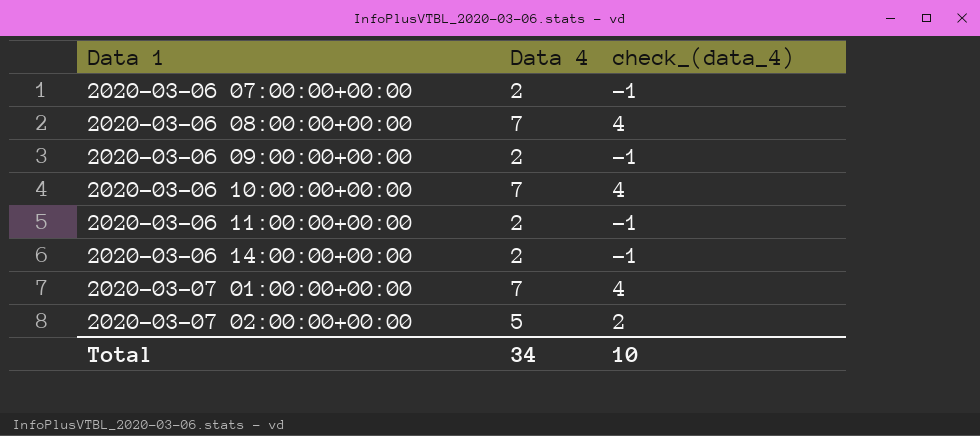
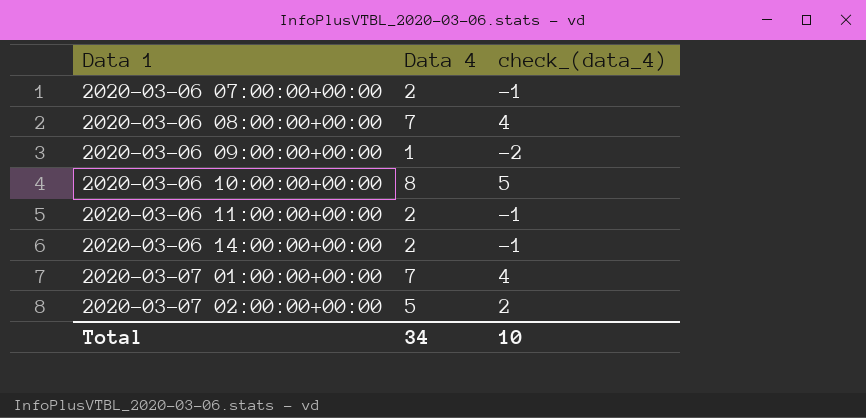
2020-03-06 09:00:00+00:00 | Data 4: 2 -> 1
2020-03-06 09:00:00+00:00 | check_(data_4): -1 -> -2
2020-03-06 10:00:00+00:00 | Data 4: 7 -> 8
2020-03-06 10:00:00+00:00 | check_(data_4): 4 -> 5

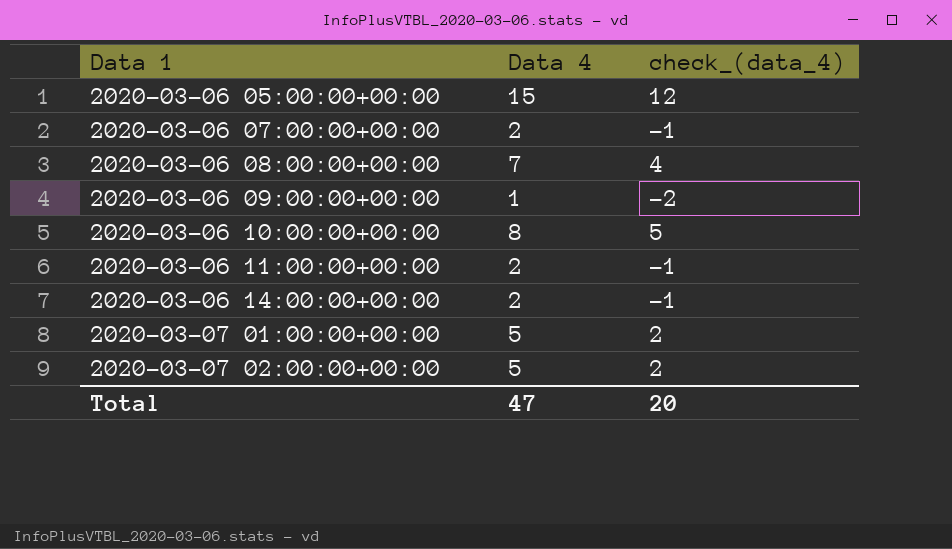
row 2020-03-06 05:00:00+00:00: none -> 15 | 12
2020-03-07 01:00:00+00:00 | Data 4: 7 -> 5
2020-03-07 01:00:00+00:00 | check_(data_4): 4 -> 2
Total | Data 4: 34 -> 47
Total | check_(data_4): 10 -> 20

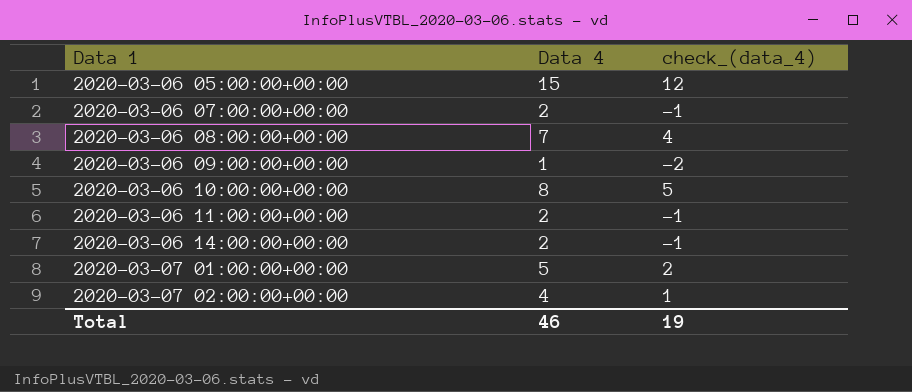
2020-03-07 02:00:00+00:00 | Data 4: 5 -> 4
2020-03-07 02:00:00+00:00 | check_(data_4): 2 -> 1
Total | Data 4: 47 -> 46
Total | check_(data_4): 20 -> 19

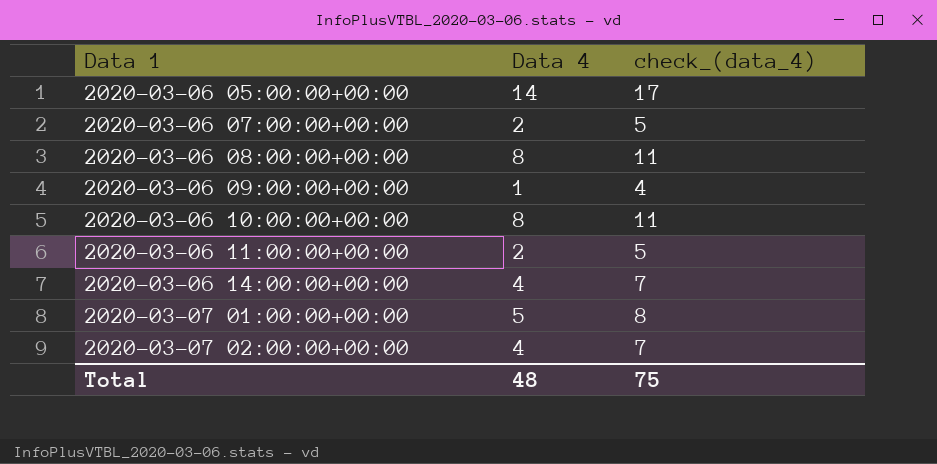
column check_(data_4) | formula: [Data 4] - 3 -> [Data 4] + 3
2020-03-06 05:00:00+00:00 | Data 4: 15 -> 14
2020-03-06 08:00:00+00:00 | Data 4: 7 -> 8
2020-03-06 14:00:00+00:00 | Data 4: 2 -> 4
Total | Data 4: 46 -> 48
Total | check_(data_4): 19 -> 75

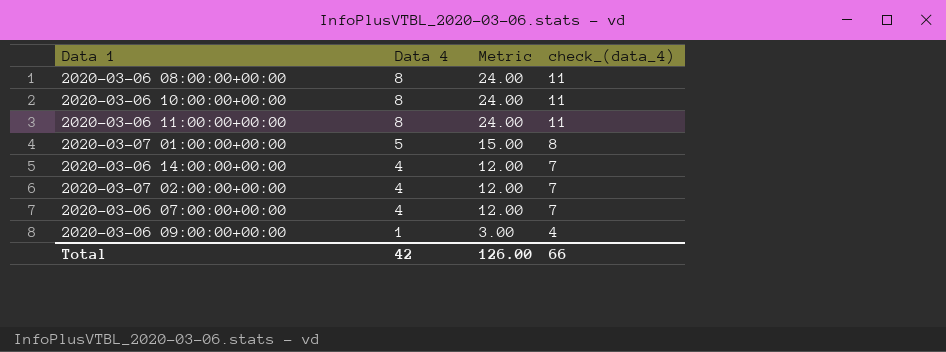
row order: Data 1 ascending -> Data 4 descending
column Metric | formula: none -> [Data 4] * 3
row 2020-03-06 05:00:00+00:00: 14 | 17 -> none
2020-03-06 11:00:00+00:00 | Data 4: 2 -> 8
2020-03-06 11:00:00+00:00 | check_(data_4): 5 -> 11
2020-03-06 07:00:00+00:00 | Data 4: 2 -> 4
2020-03-06 07:00:00+00:00 | check_(data_4): 5 -> 7
Total | Data 4: 48 -> 42
Total | check_(data_4): 75 -> 66

